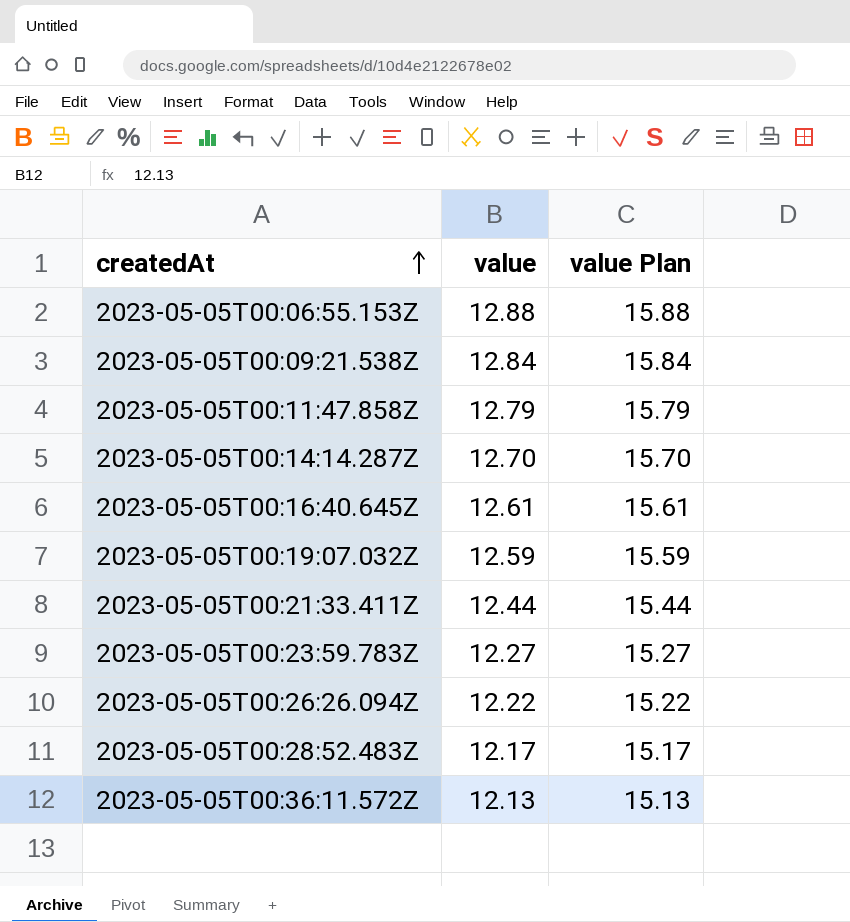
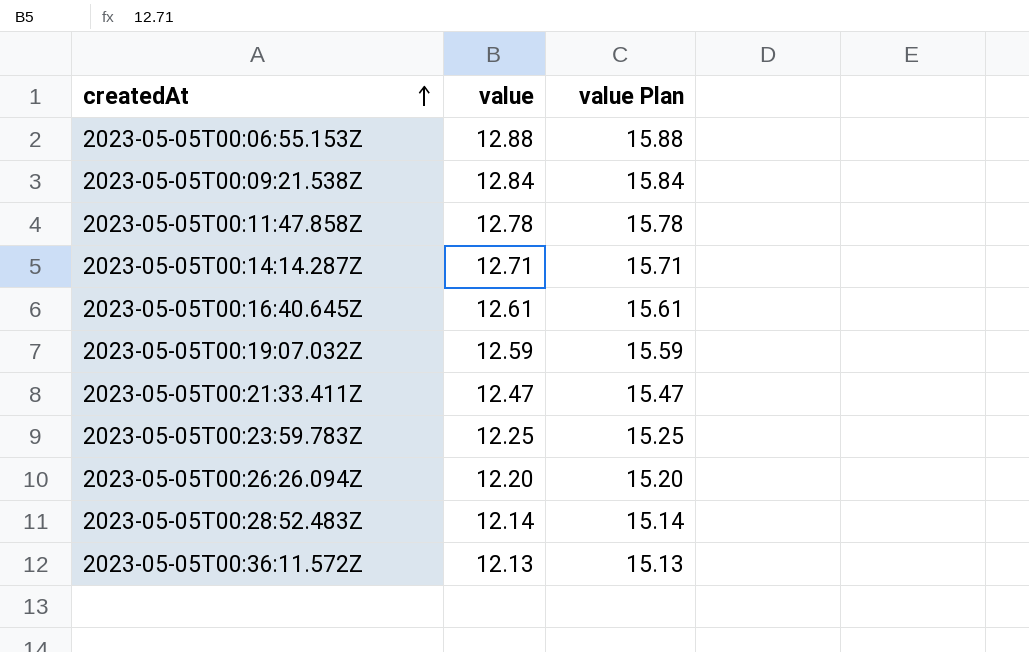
2023-05-05T00:11:47.858Z | value: 12.79 -> 12.78
2023-05-05T00:11:47.858Z | value Plan: 15.79 -> 15.78
2023-05-05T00:14:14.287Z | value: 12.70 -> 12.71
2023-05-05T00:14:14.287Z | value Plan: 15.70 -> 15.71
2023-05-05T00:21:33.411Z | value: 12.44 -> 12.47
2023-05-05T00:21:33.411Z | value Plan: 15.44 -> 15.47
2023-05-05T00:23:59.783Z | value: 12.27 -> 12.25
2023-05-05T00:23:59.783Z | value Plan: 15.27 -> 15.25
2023-05-05T00:26:26.094Z | value: 12.22 -> 12.20
2023-05-05T00:26:26.094Z | value Plan: 15.22 -> 15.20
2023-05-05T00:28:52.483Z | value: 12.17 -> 12.14
2023-05-05T00:28:52.483Z | value Plan: 15.17 -> 15.14

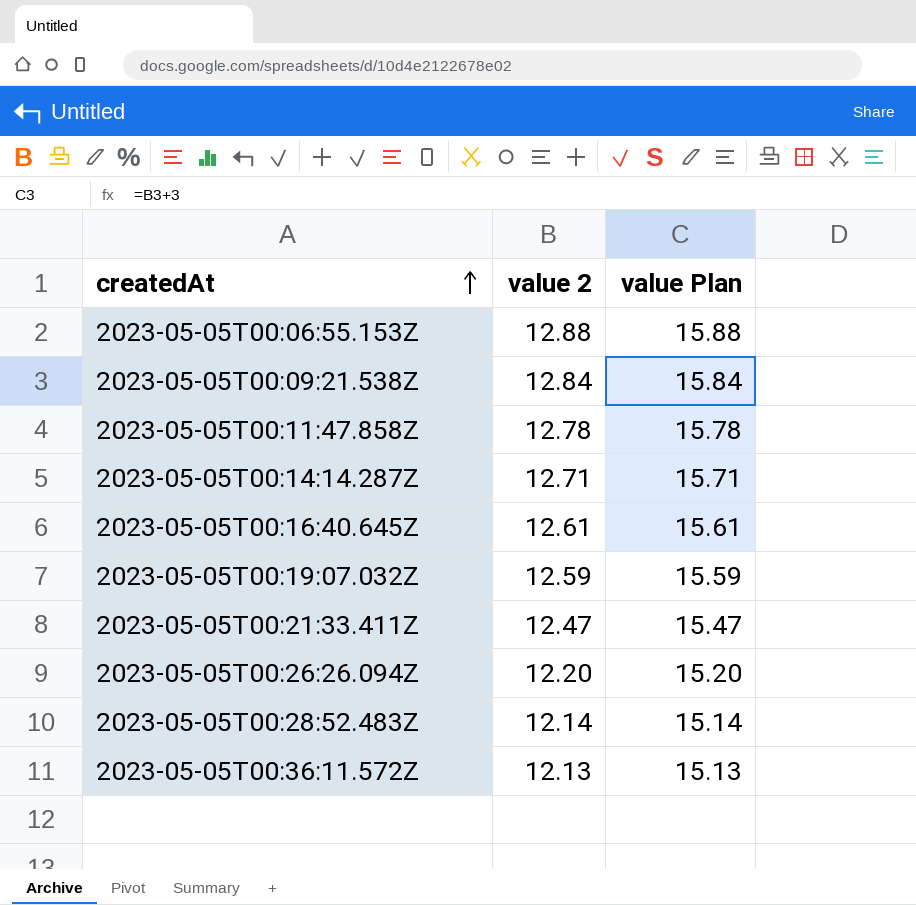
column name: value -> value 2
row 2023-05-05T00:23:59.783Z: 12.25 | 15.25 -> none

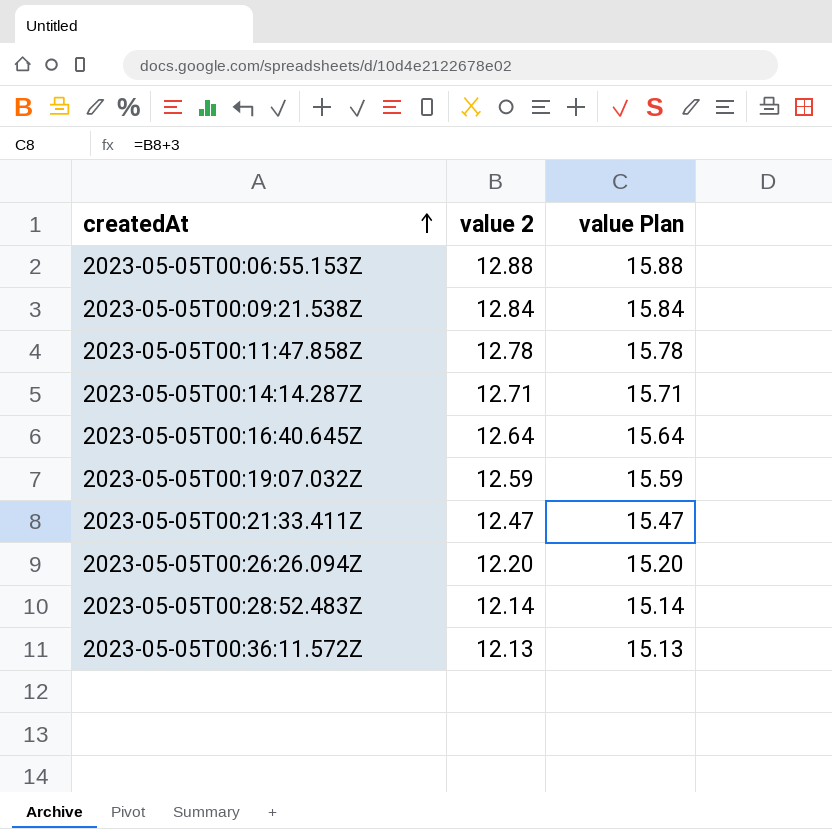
2023-05-05T00:16:40.645Z | value 2: 12.61 -> 12.64
2023-05-05T00:16:40.645Z | value Plan: 15.61 -> 15.64

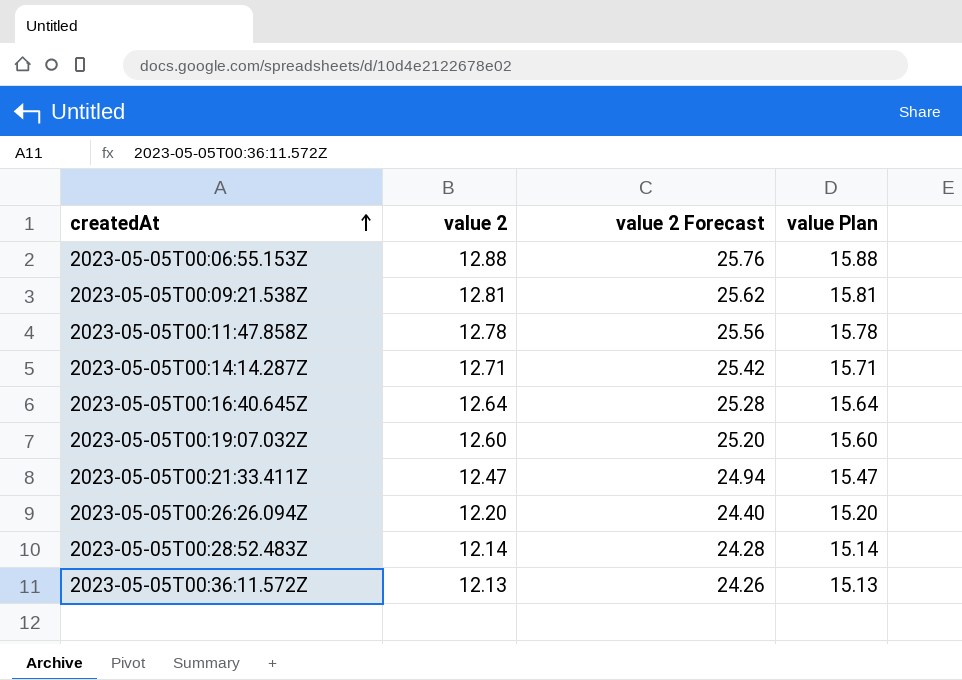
column value 2 Forecast | formula: none -> [value 2] * 2
2023-05-05T00:09:21.538Z | value 2: 12.84 -> 12.81
2023-05-05T00:09:21.538Z | value Plan: 15.84 -> 15.81
2023-05-05T00:19:07.032Z | value 2: 12.59 -> 12.60
2023-05-05T00:19:07.032Z | value Plan: 15.59 -> 15.60

